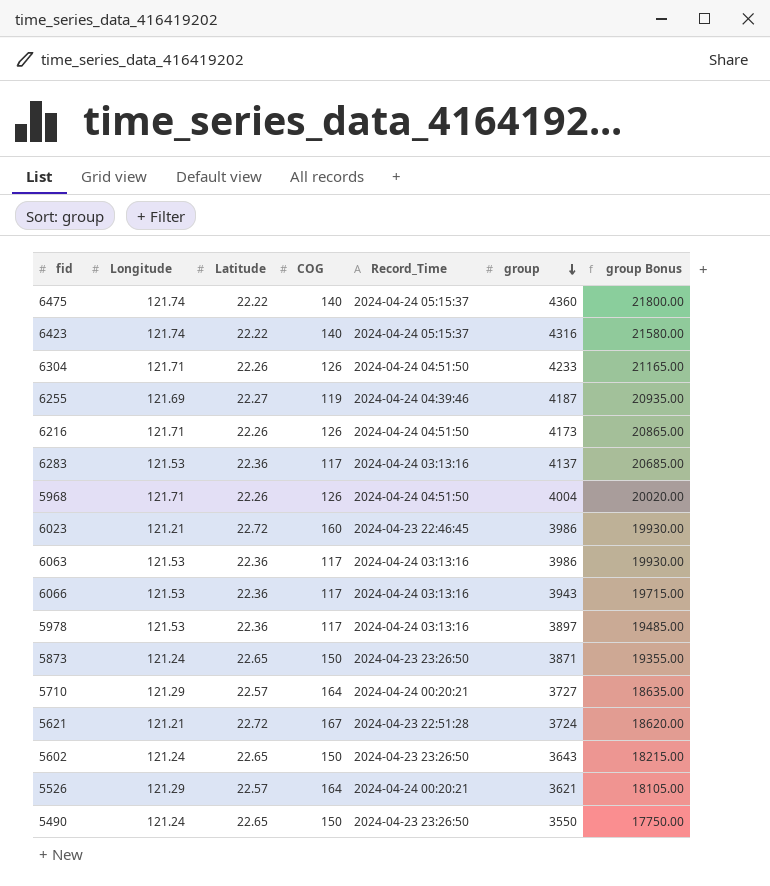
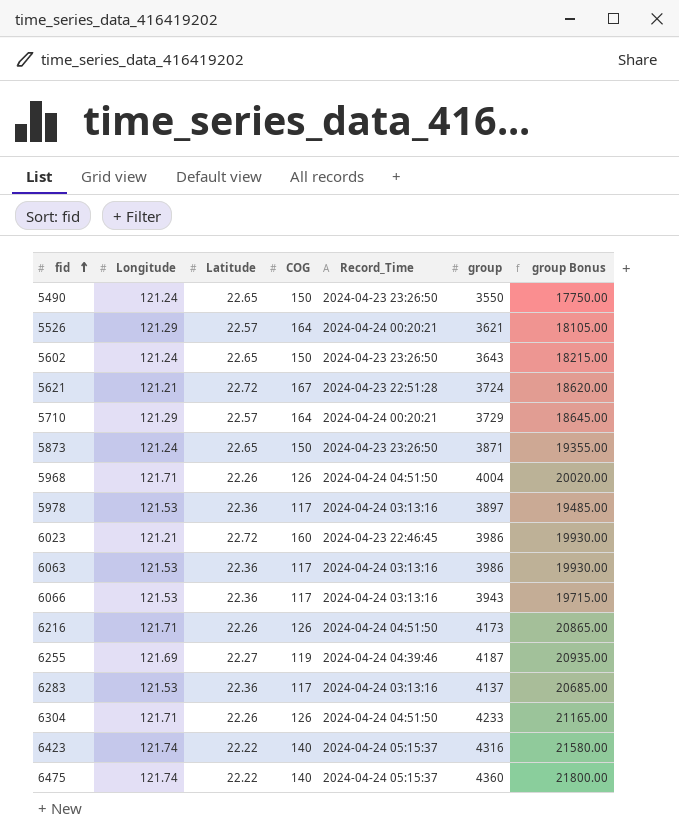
row order: group descending -> fid ascending
5710 | group: 3727 -> 3729
5710 | group Bonus: 18635.00 -> 18645.00

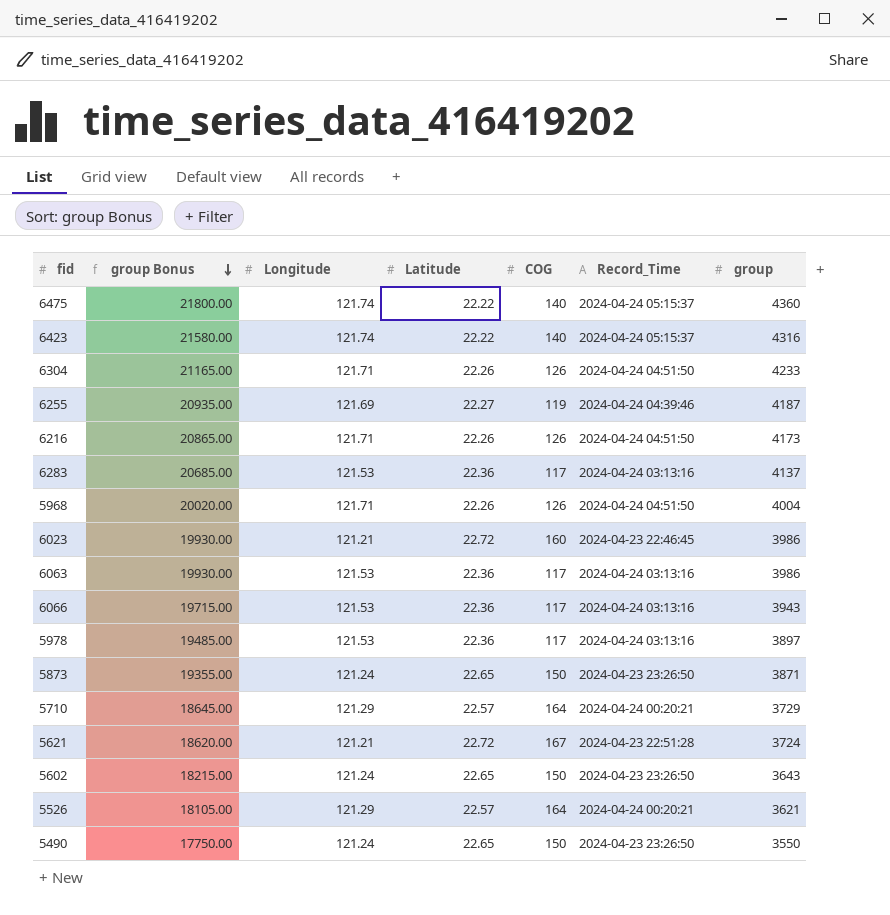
row order: fid ascending -> group Bonus descending
column group Bonus | position: 7 -> 2

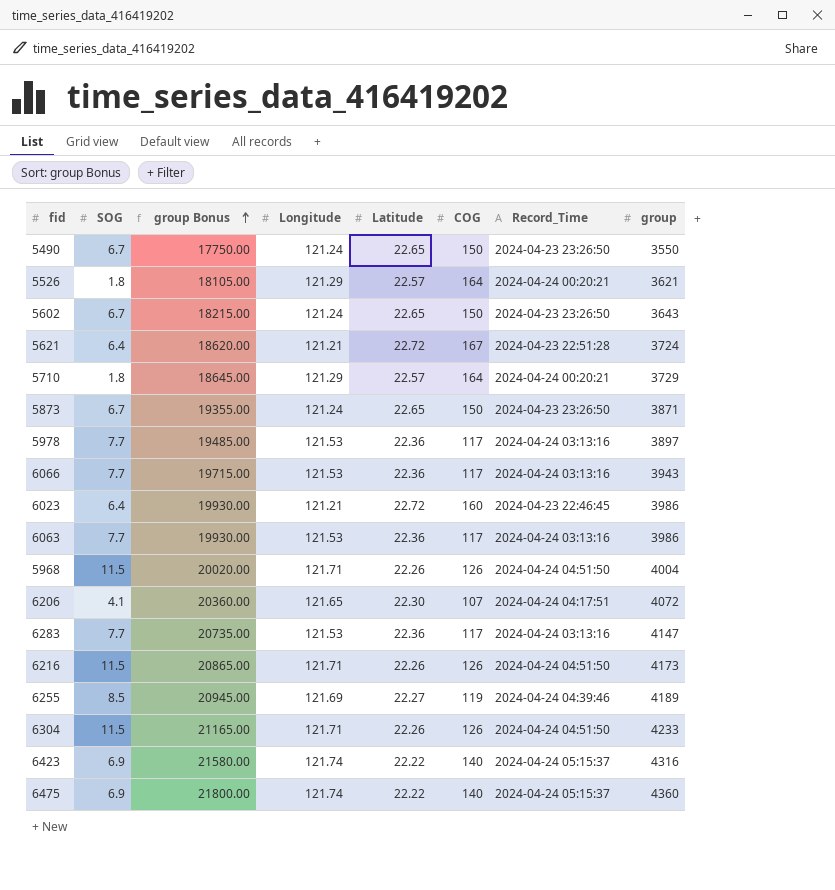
row order: group Bonus descending -> group Bonus ascending
column SOG | position: none -> 2
row 6206: none -> 4.1 | 20360.00 | 121.65 | 22.30 | 107 | 2024-04-24 04:17:51 | 4072
6283 | group Bonus: 20685.00 -> 20735.00
6283 | group: 4137 -> 4147
6255 | group Bonus: 20935.00 -> 20945.00
6255 | group: 4187 -> 4189

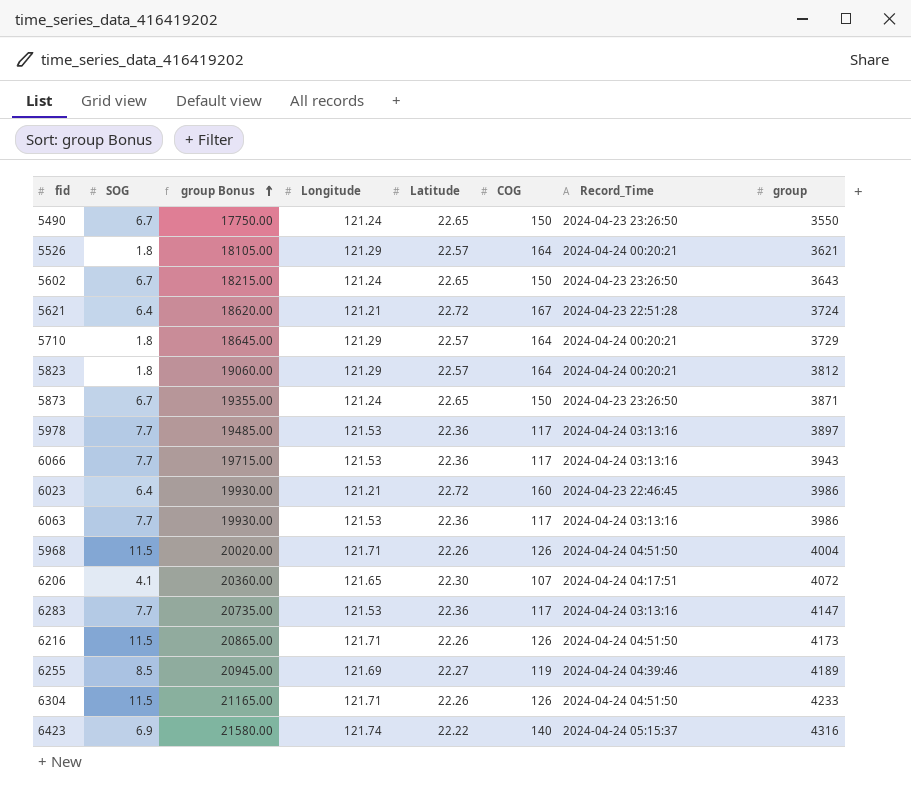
row 6475: 6.9 | 21800.00 | 121.74 | 22.22 | 140 | 2024-04-24 05:15:37 | 4360 -> none
row 5823: none -> 1.8 | 19060.00 | 121.29 | 22.57 | 164 | 2024-04-24 00:20:21 | 3812

